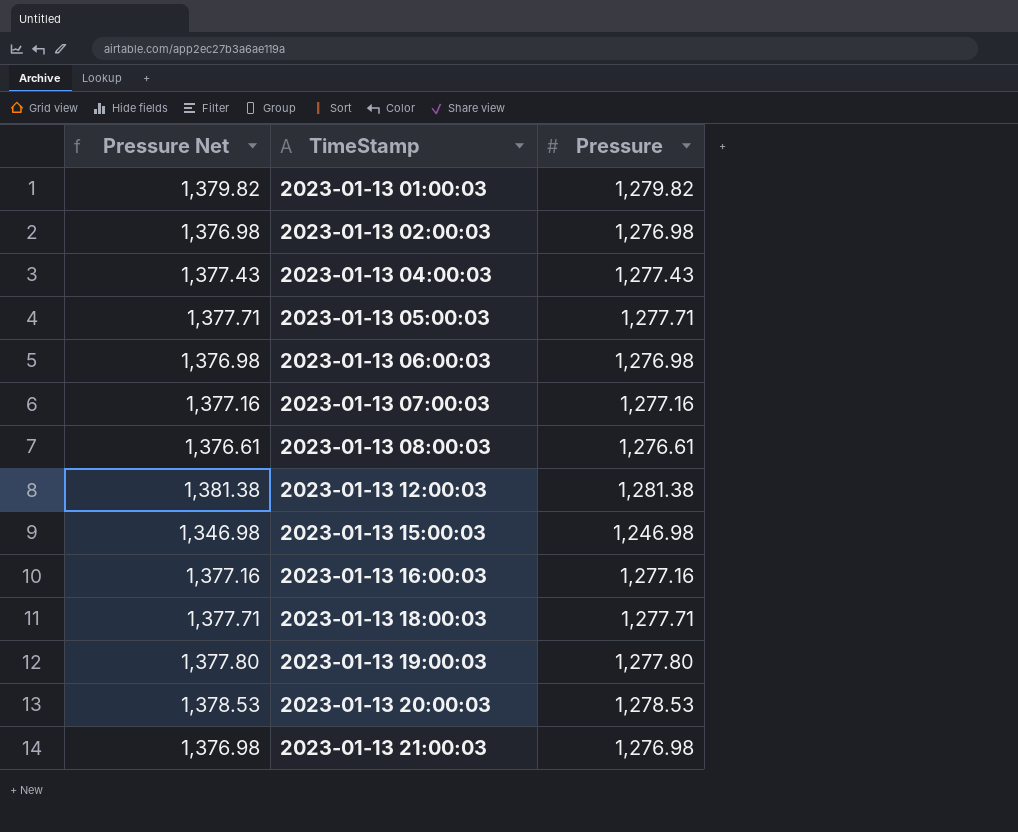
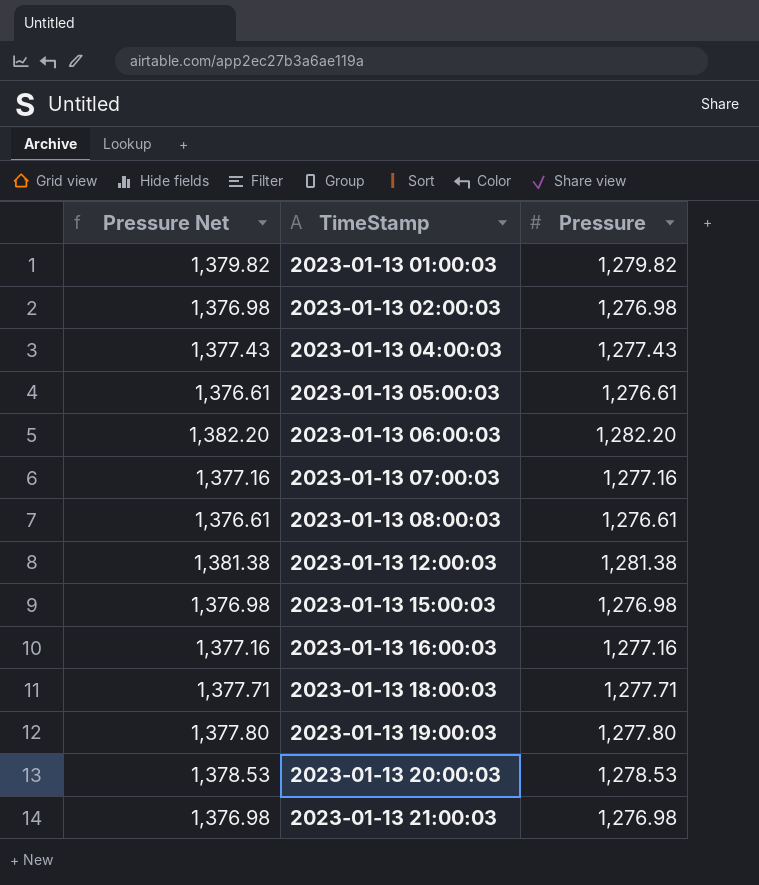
2023-01-13 05:00:03 | Pressure Net: 1,377.71 -> 1,376.61
2023-01-13 05:00:03 | Pressure: 1,277.71 -> 1,276.61
2023-01-13 06:00:03 | Pressure Net: 1,376.98 -> 1,382.20
2023-01-13 06:00:03 | Pressure: 1,276.98 -> 1,282.20
2023-01-13 15:00:03 | Pressure Net: 1,346.98 -> 1,376.98
2023-01-13 15:00:03 | Pressure: 1,246.98 -> 1,276.98

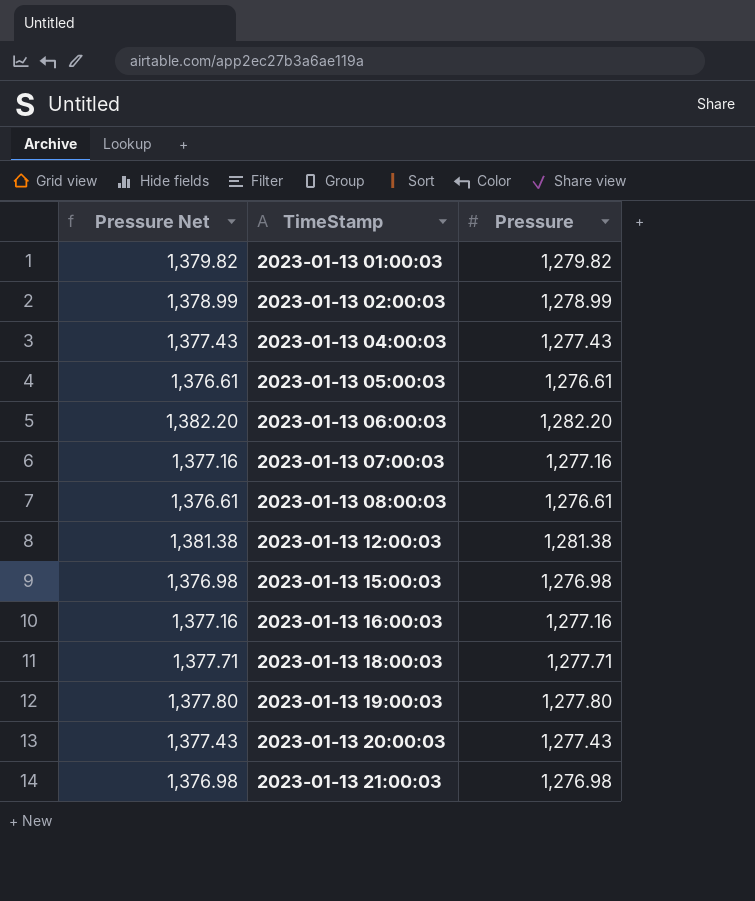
2023-01-13 02:00:03 | Pressure Net: 1,376.98 -> 1,378.99
2023-01-13 02:00:03 | Pressure: 1,276.98 -> 1,278.99
2023-01-13 20:00:03 | Pressure Net: 1,378.53 -> 1,377.43
2023-01-13 20:00:03 | Pressure: 1,278.53 -> 1,277.43

